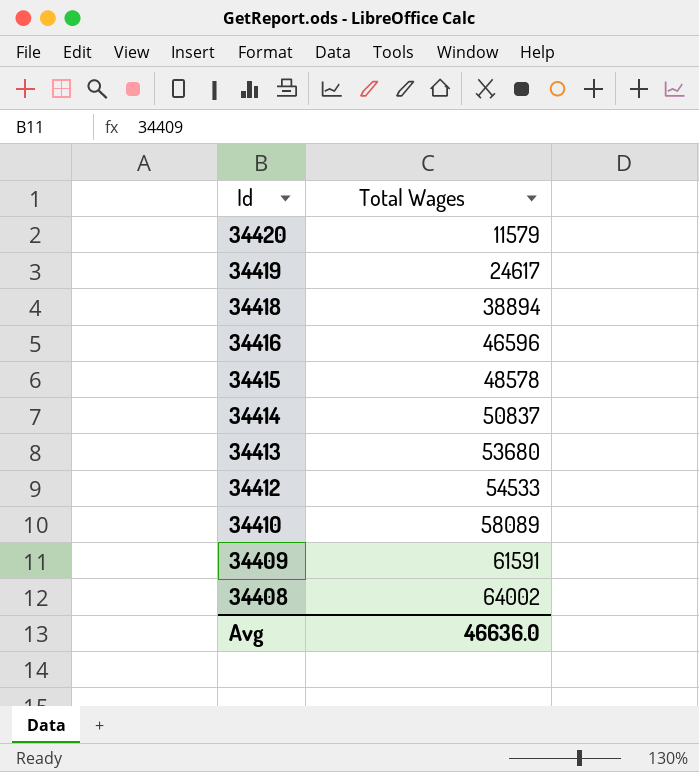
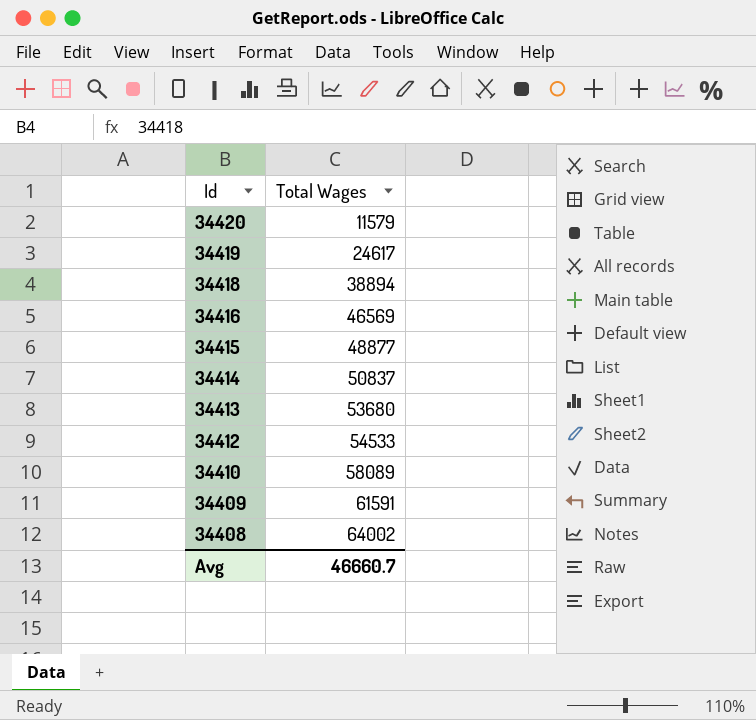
34416 | Total Wages: 46596 -> 46569
34415 | Total Wages: 48578 -> 48877
Avg | Total Wages: 46636.0 -> 46660.7

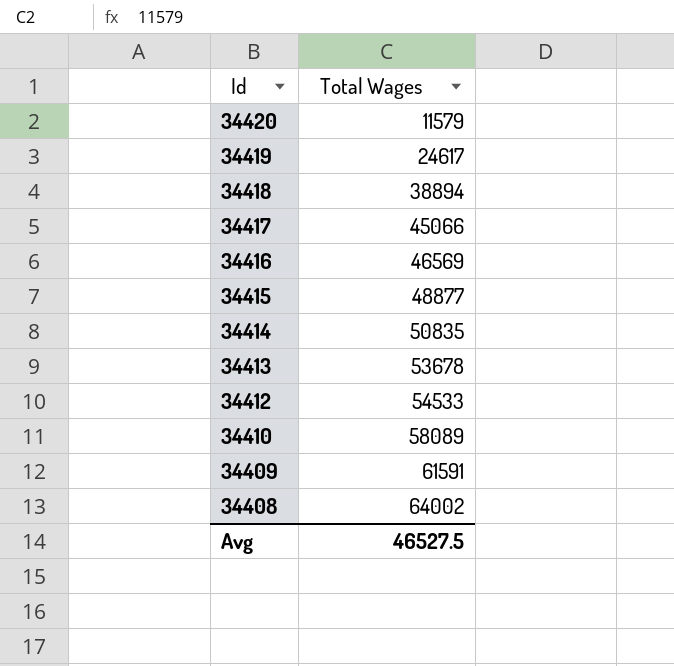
row 34417: none -> 45066
34414 | Total Wages: 50837 -> 50835
34413 | Total Wages: 53680 -> 53678
Avg | Total Wages: 46660.7 -> 46527.5

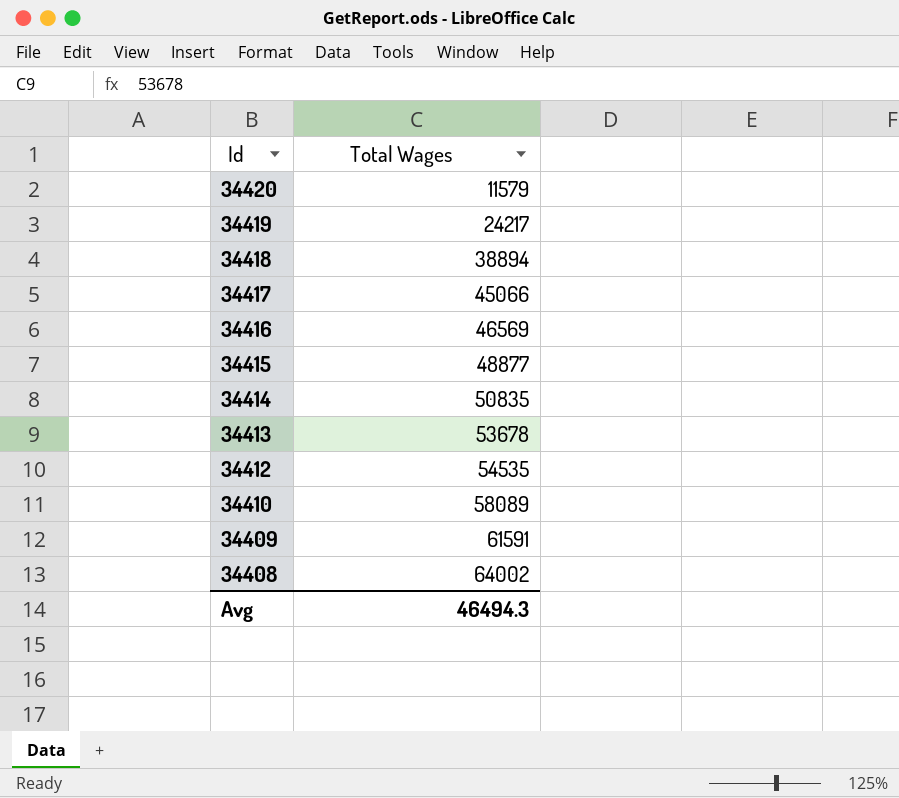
34419 | Total Wages: 24617 -> 24217
34412 | Total Wages: 54533 -> 54535
Avg | Total Wages: 46527.5 -> 46494.3

